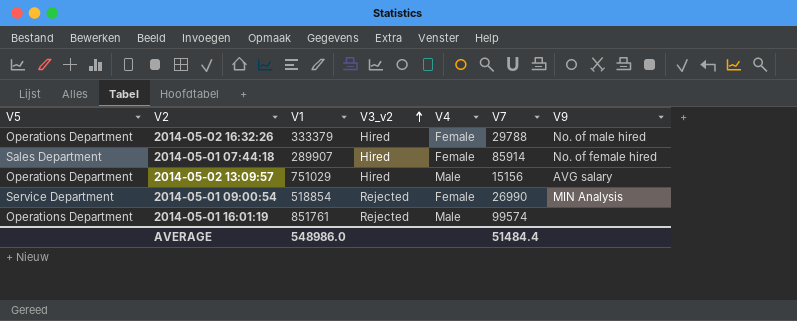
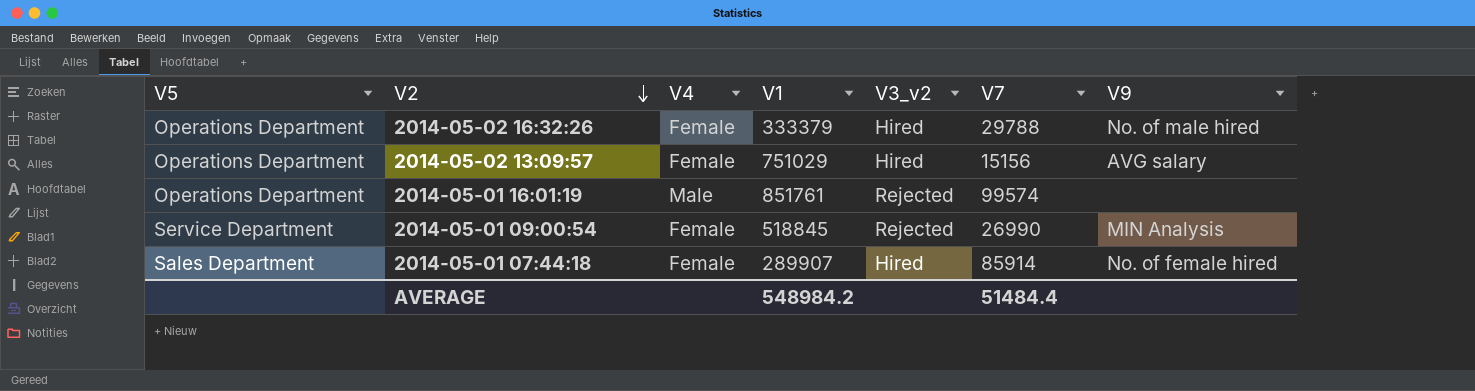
row order: V3_v2 ascending -> V2 descending
column V4 | position: 5 -> 3
2014-05-02 13:09:57 | V4: Male -> Female
2014-05-01 09:00:54 | V1: 518854 -> 518845
AVERAGE | V1: 548986.0 -> 548984.2

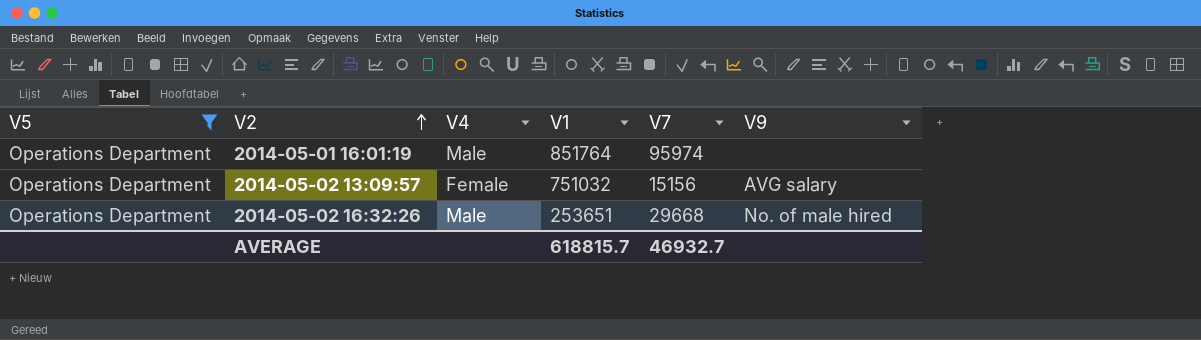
filter: none -> V5 = Operations Department
row order: V2 descending -> V2 ascending
column V3_v2 | position: 5 -> none
2014-05-01 16:01:19 | V1: 851761 -> 851764
2014-05-01 16:01:19 | V7: 99574 -> 95974
2014-05-02 13:09:57 | V1: 751029 -> 751032
2014-05-02 16:32:26 | V4: Female -> Male
2014-05-02 16:32:26 | V1: 333379 -> 253651
2014-05-02 16:32:26 | V7: 29788 -> 29668
AVERAGE | V1: 548984.2 -> 618815.7
AVERAGE | V7: 51484.4 -> 46932.7

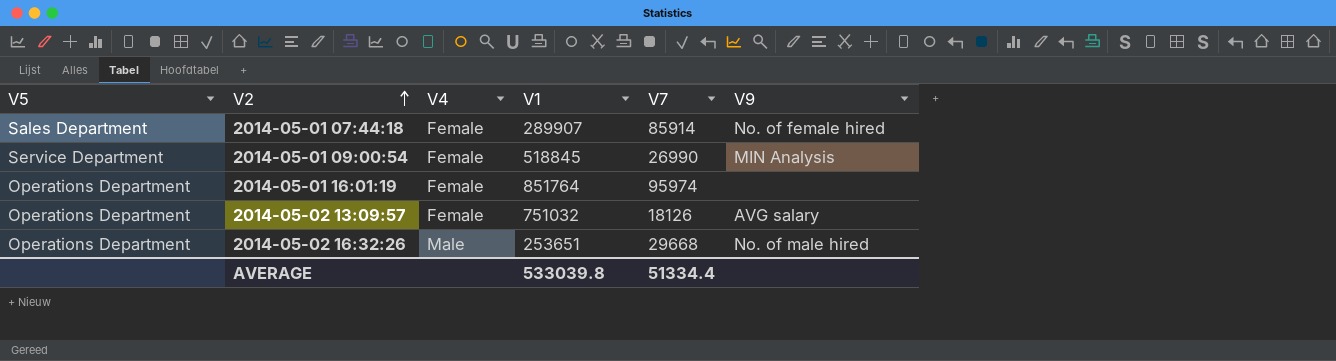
filter: V5 = Operations Department -> none
2014-05-01 16:01:19 | V4: Male -> Female
2014-05-02 13:09:57 | V7: 15156 -> 18126
AVERAGE | V1: 618815.7 -> 533039.8
AVERAGE | V7: 46932.7 -> 51334.4

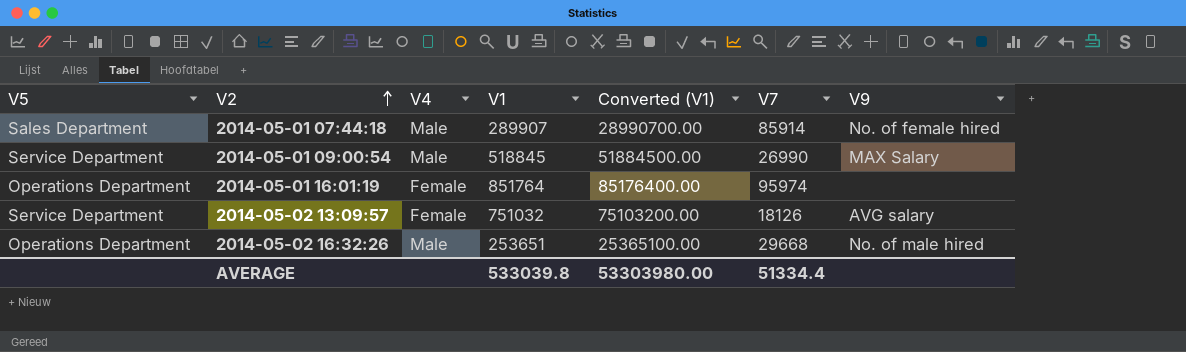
column Converted (V1) | formula: none -> [V1] * 100
2014-05-01 07:44:18 | V4: Female -> Male
2014-05-01 09:00:54 | V4: Female -> Male
2014-05-01 09:00:54 | V9: MIN Analysis -> MAX Salary
2014-05-02 13:09:57 | V5: Operations Department -> Service Department

